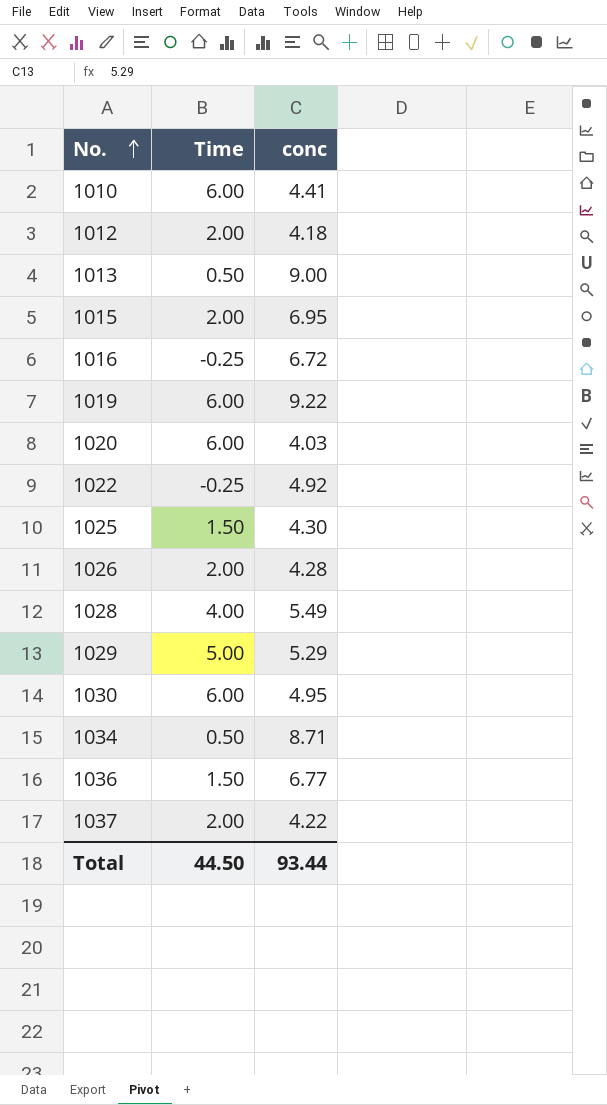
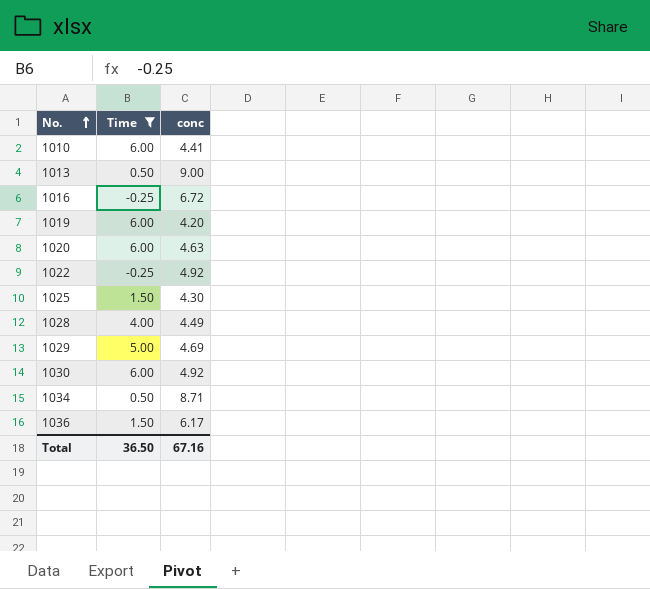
filter: none -> Time != 2.00
1019 | conc: 9.22 -> 4.20
1020 | conc: 4.03 -> 4.63
1028 | conc: 5.49 -> 4.49
1029 | conc: 5.29 -> 4.69
1030 | conc: 4.95 -> 4.92
1036 | conc: 6.77 -> 6.17
Total | Time: 44.50 -> 36.50
Total | conc: 93.44 -> 67.16

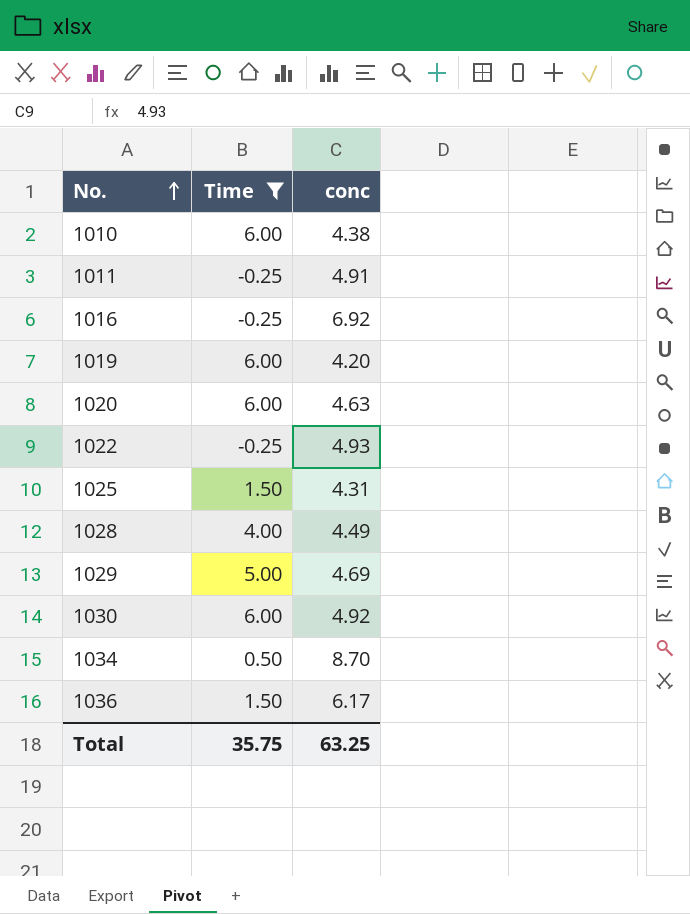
row 1013: 0.50 | 9.00 -> none
1010 | conc: 4.41 -> 4.38
row 1011: none -> -0.25 | 4.91
1016 | conc: 6.72 -> 6.92
1022 | conc: 4.92 -> 4.93
1025 | conc: 4.30 -> 4.31
1034 | conc: 8.71 -> 8.70
Total | Time: 36.50 -> 35.75
Total | conc: 67.16 -> 63.25

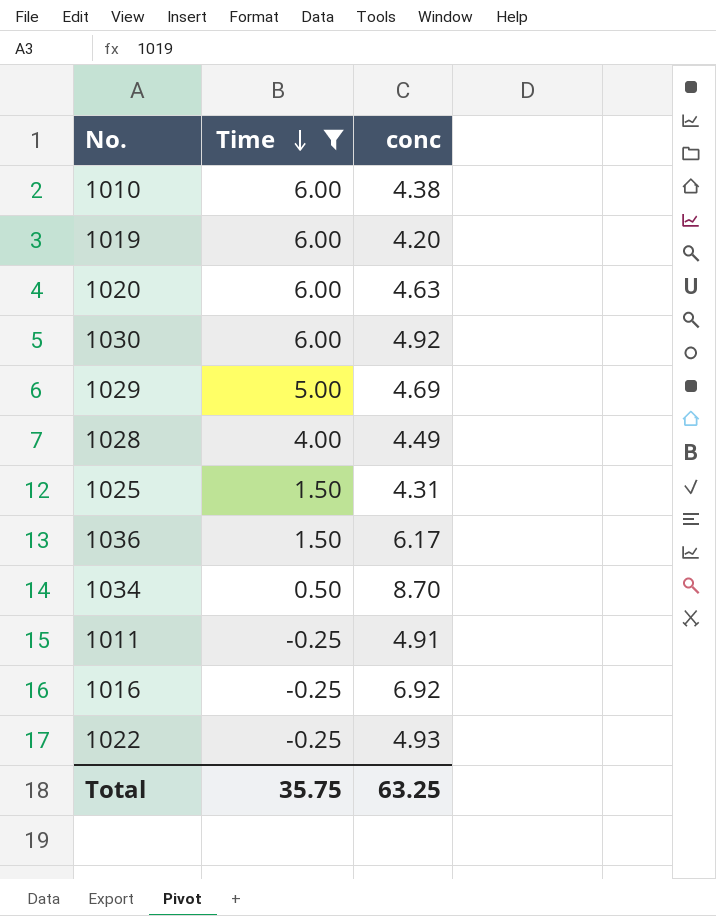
row order: No. ascending -> Time descending

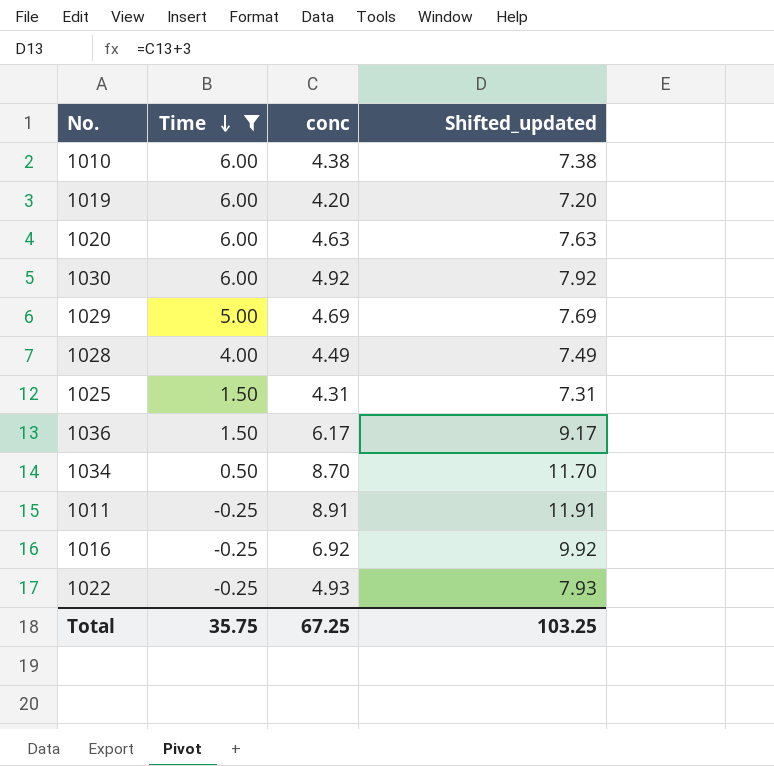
column Shifted_updated | formula: none -> [conc] + 3
1011 | conc: 4.91 -> 8.91
Total | conc: 63.25 -> 67.25

